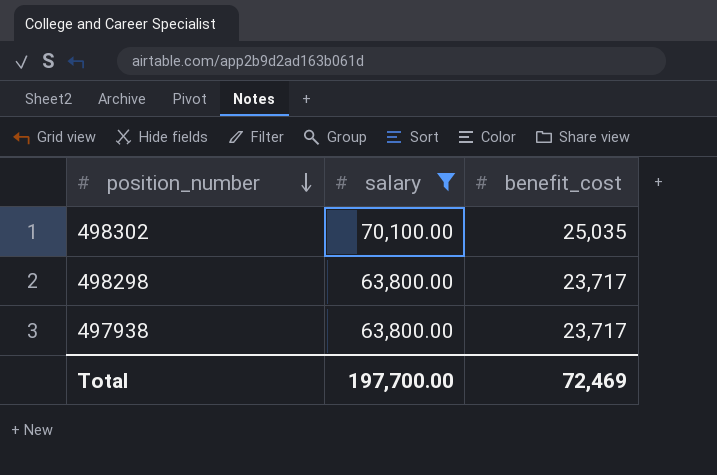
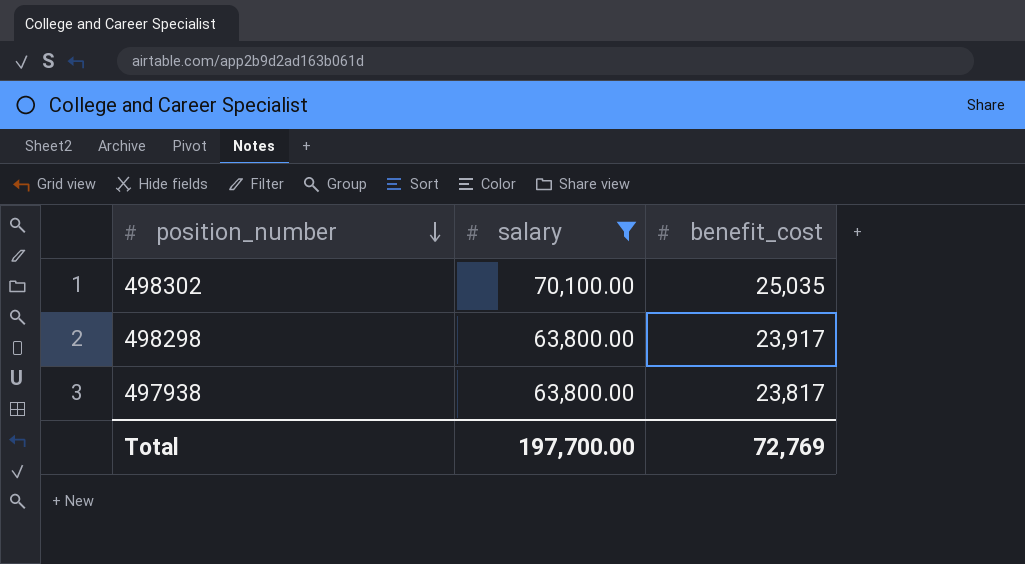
498298 | benefit_cost: 23,717 -> 23,917
497938 | benefit_cost: 23,717 -> 23,817
Total | benefit_cost: 72,469 -> 72,769

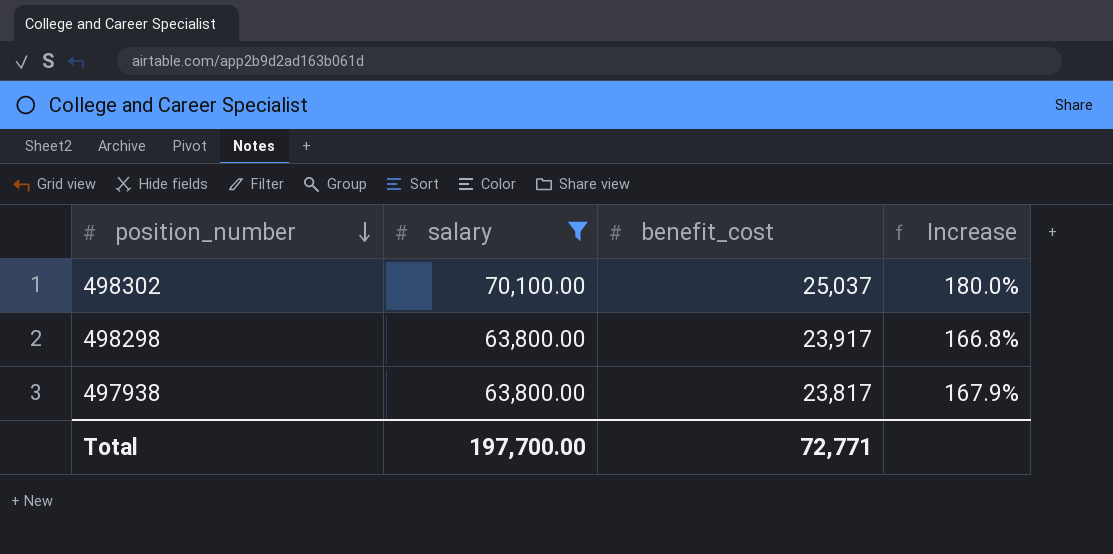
column Increase | formula: none -> ([salary] - [benefit_cost]) / [benefit_cost]
498302 | benefit_cost: 25,035 -> 25,037
Total | benefit_cost: 72,769 -> 72,771

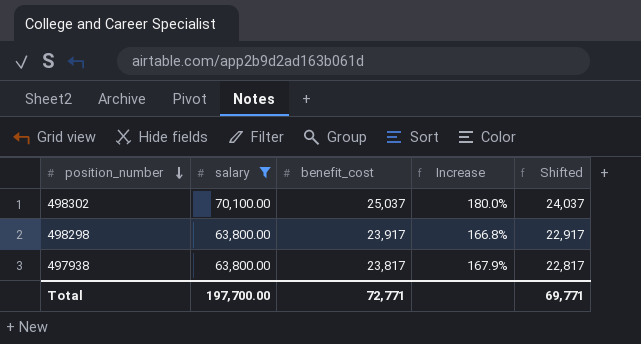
column Shifted | formula: none -> [benefit_cost] - 1000

